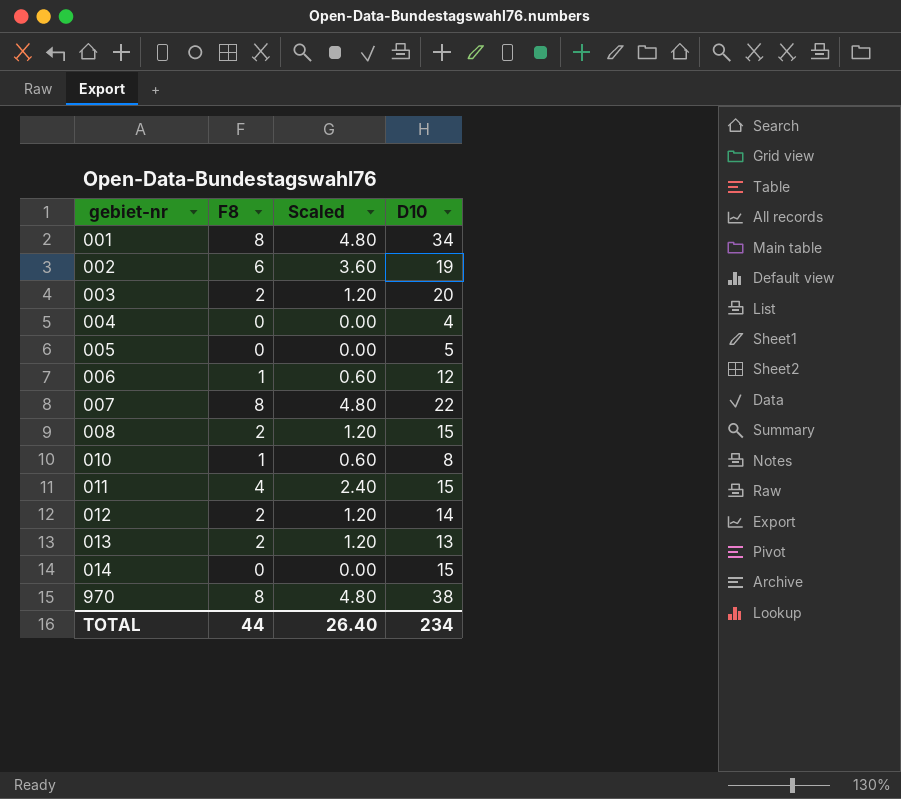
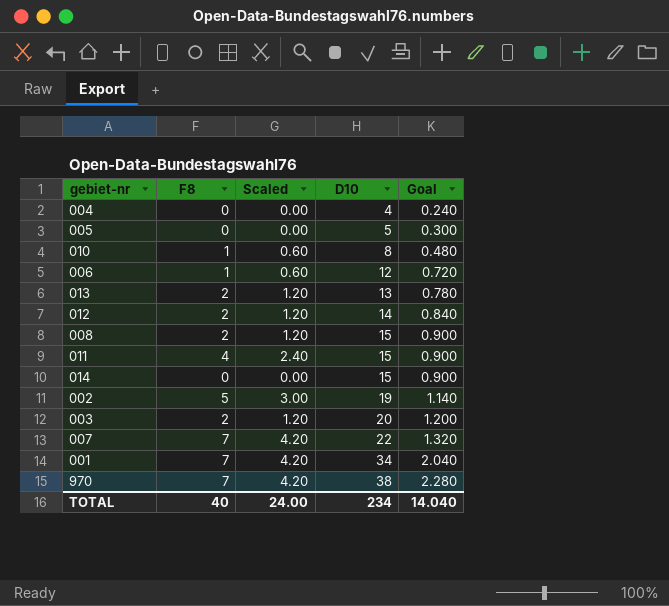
row order: gebiet-nr ascending -> D10 ascending
column Goal | formula: none -> [D10] * 0.06
002 | F8: 6 -> 5
002 | Scaled: 3.60 -> 3.00
007 | F8: 8 -> 7
007 | Scaled: 4.80 -> 4.20
001 | F8: 8 -> 7
001 | Scaled: 4.80 -> 4.20
970 | F8: 8 -> 7
970 | Scaled: 4.80 -> 4.20
TOTAL | F8: 44 -> 40
TOTAL | Scaled: 26.40 -> 24.00

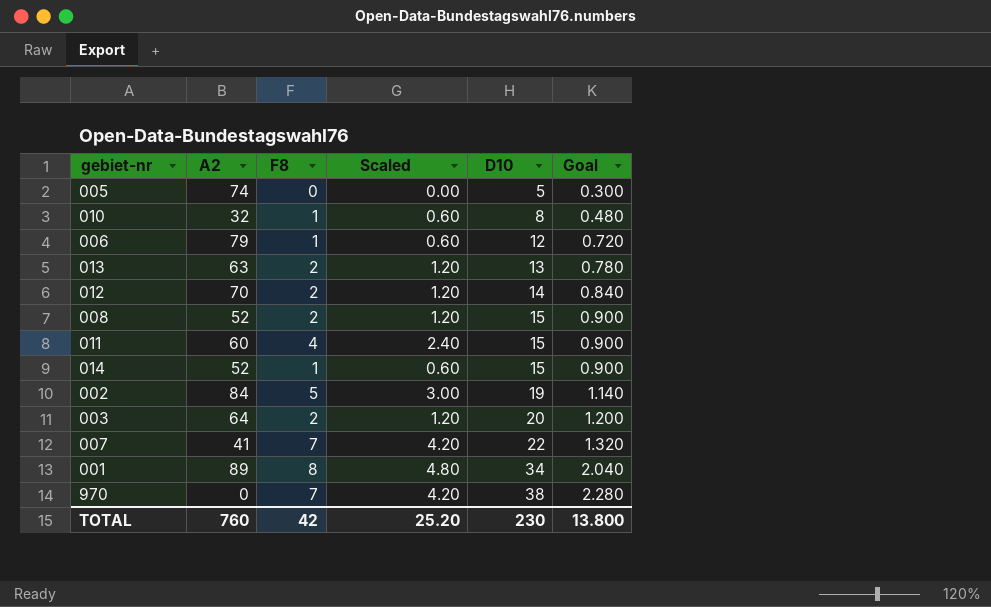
column A2 | position: none -> 2
row 004: 0 | 0.00 | 4 | 0.240 -> none
014 | F8: 0 -> 1
014 | Scaled: 0.00 -> 0.60
001 | F8: 7 -> 8
001 | Scaled: 4.20 -> 4.80
TOTAL | F8: 40 -> 42
TOTAL | Scaled: 24.00 -> 25.20
TOTAL | D10: 234 -> 230
TOTAL | Goal: 14.040 -> 13.800

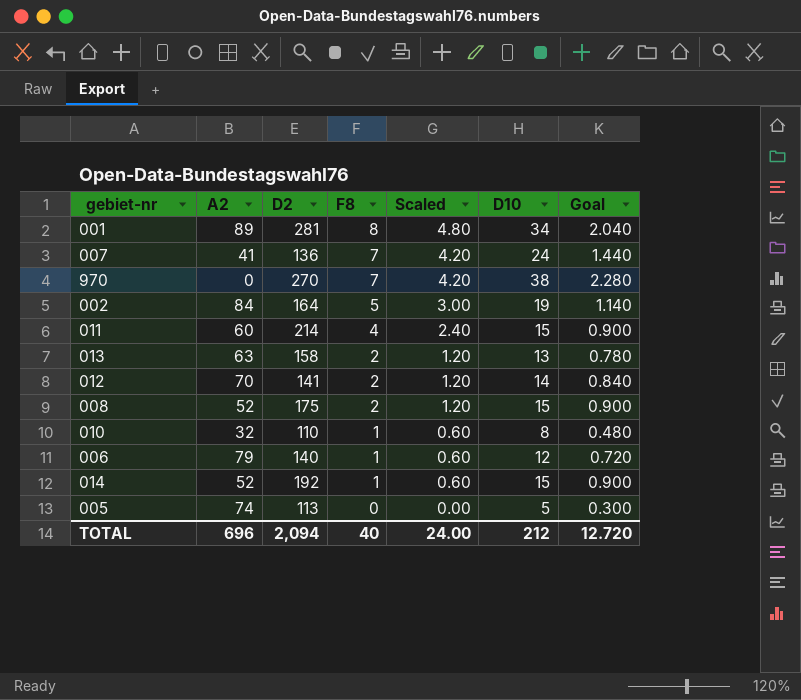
row order: D10 ascending -> F8 descending
column D2 | position: none -> 3
row 003: 64 | 2 | 1.20 | 20 | 1.200 -> none
007 | D10: 22 -> 24
007 | Goal: 1.320 -> 1.440
TOTAL | A2: 760 -> 696
TOTAL | F8: 42 -> 40
TOTAL | Scaled: 25.20 -> 24.00
TOTAL | D10: 230 -> 212
TOTAL | Goal: 13.800 -> 12.720

